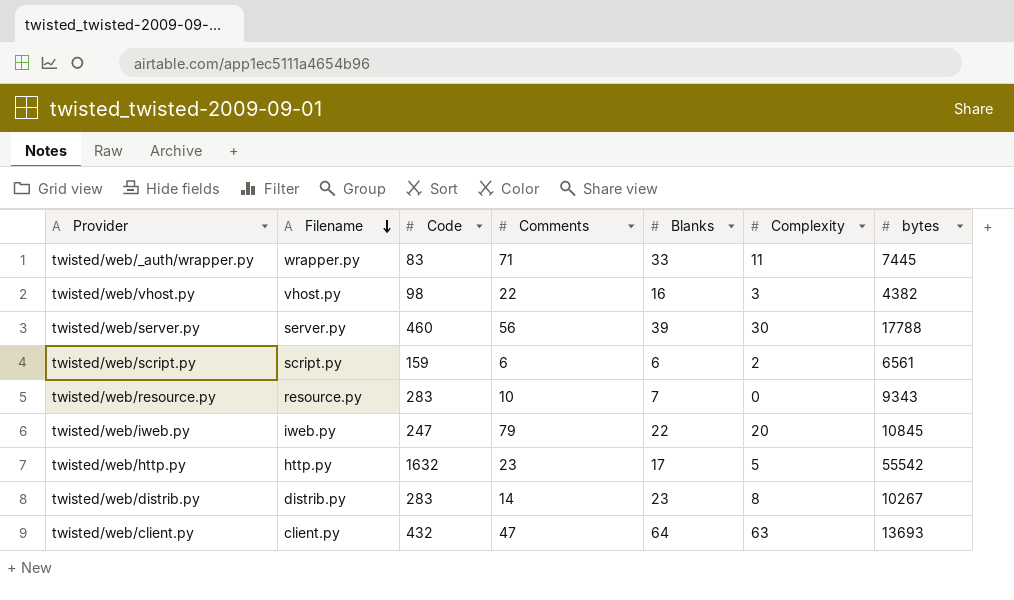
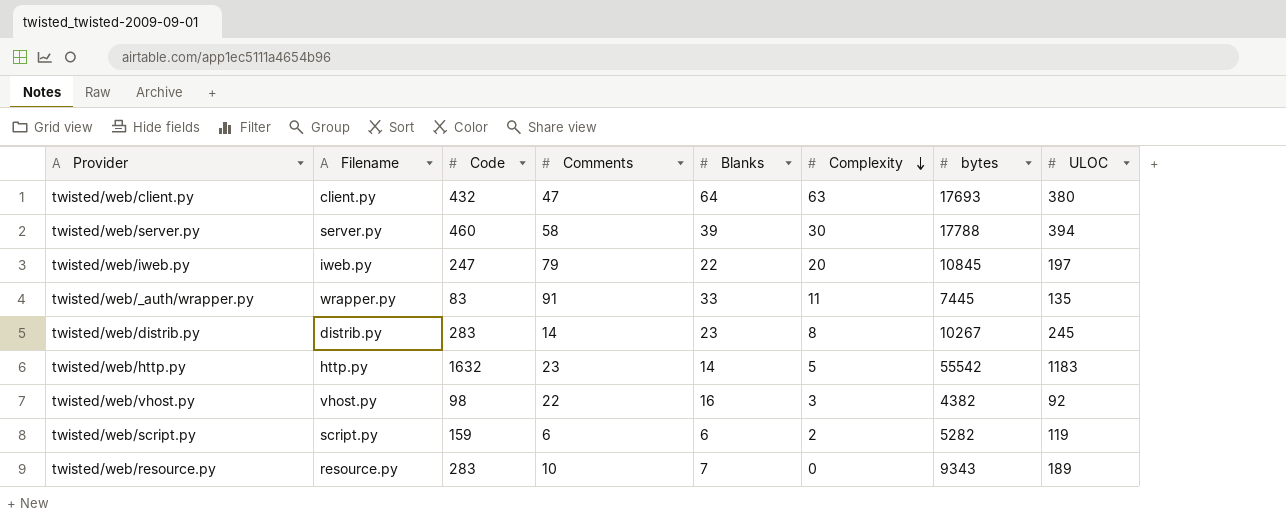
row order: Filename descending -> Complexity descending
column ULOC | position: none -> 8
twisted/web/client.py | bytes: 13693 -> 17693
twisted/web/server.py | Comments: 56 -> 58
twisted/web/_auth/wrapper.py | Comments: 71 -> 91
twisted/web/http.py | Blanks: 17 -> 14
twisted/web/script.py | bytes: 6561 -> 5282

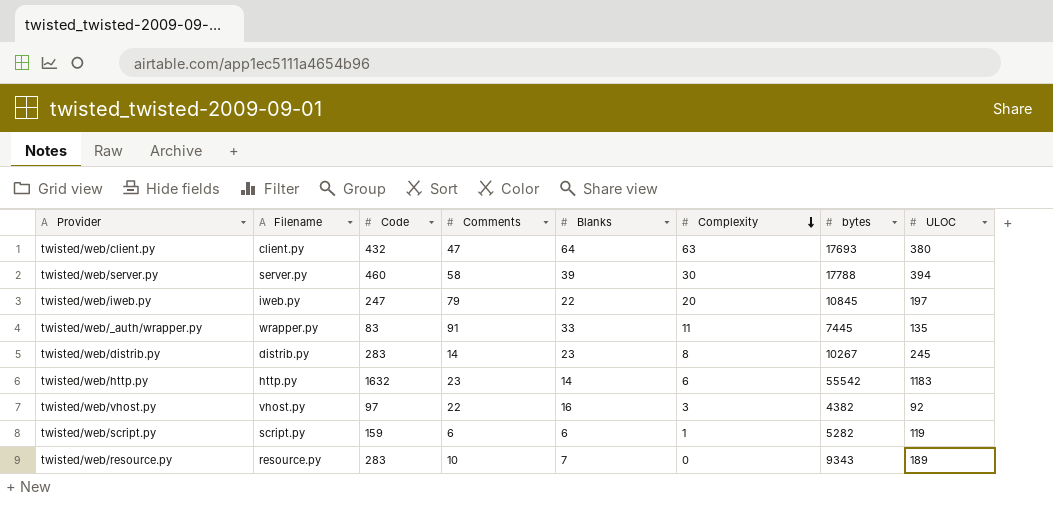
twisted/web/http.py | Complexity: 5 -> 6
twisted/web/vhost.py | Code: 98 -> 97
twisted/web/script.py | Complexity: 2 -> 1

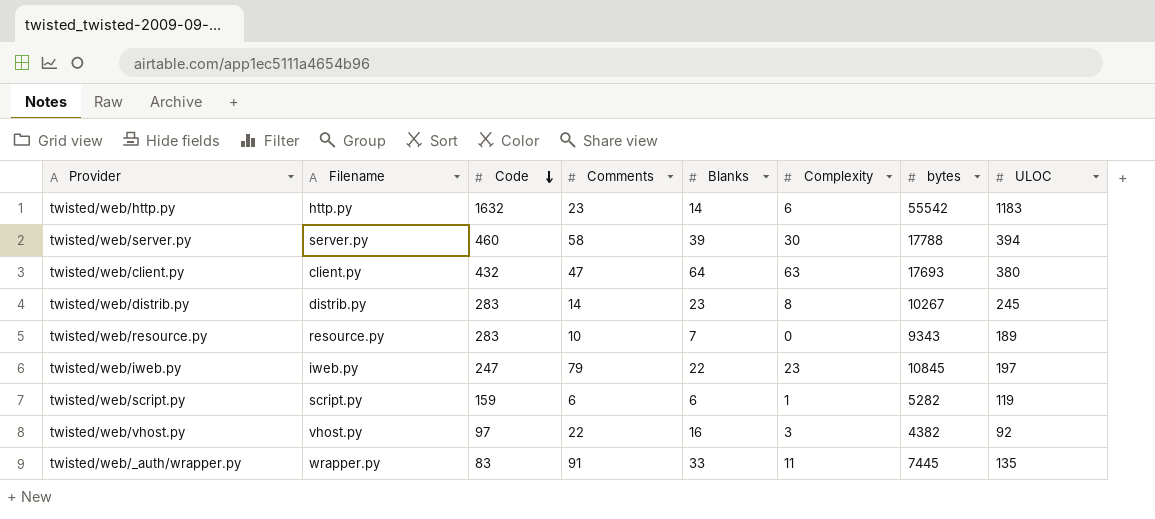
row order: Complexity descending -> Code descending
twisted/web/iweb.py | Complexity: 20 -> 23

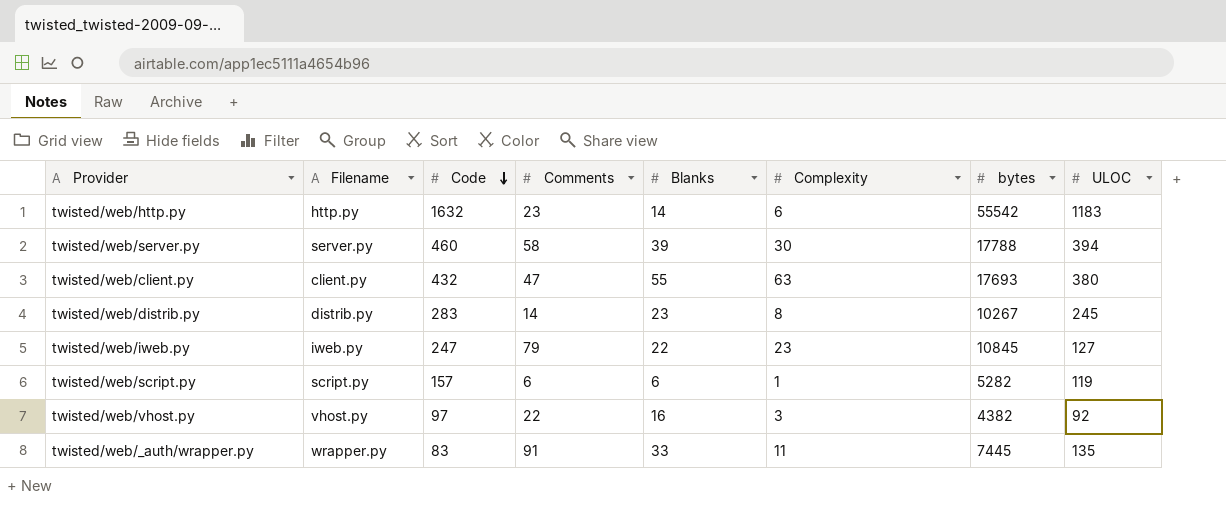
row twisted/web/resource.py: resource.py | 283 | 10 | 7 | 0 | 9343 | 189 -> none
twisted/web/client.py | Blanks: 64 -> 55
twisted/web/iweb.py | ULOC: 197 -> 127
twisted/web/script.py | Code: 159 -> 157

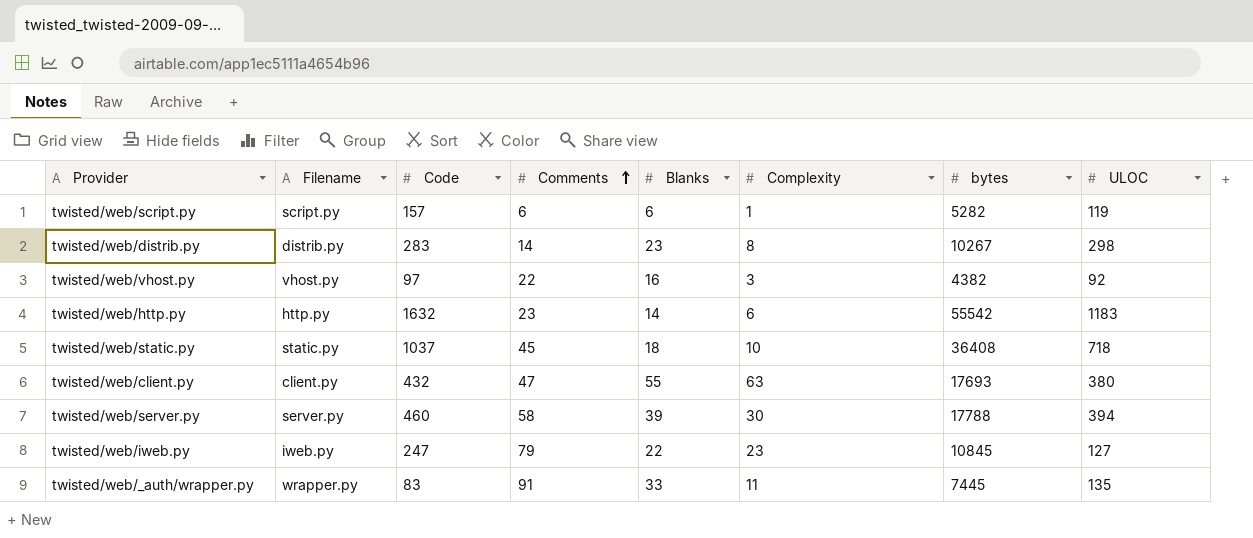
row order: Code descending -> Comments ascending
twisted/web/distrib.py | ULOC: 245 -> 298
row twisted/web/static.py: none -> static.py | 1037 | 45 | 18 | 10 | 36408 | 718

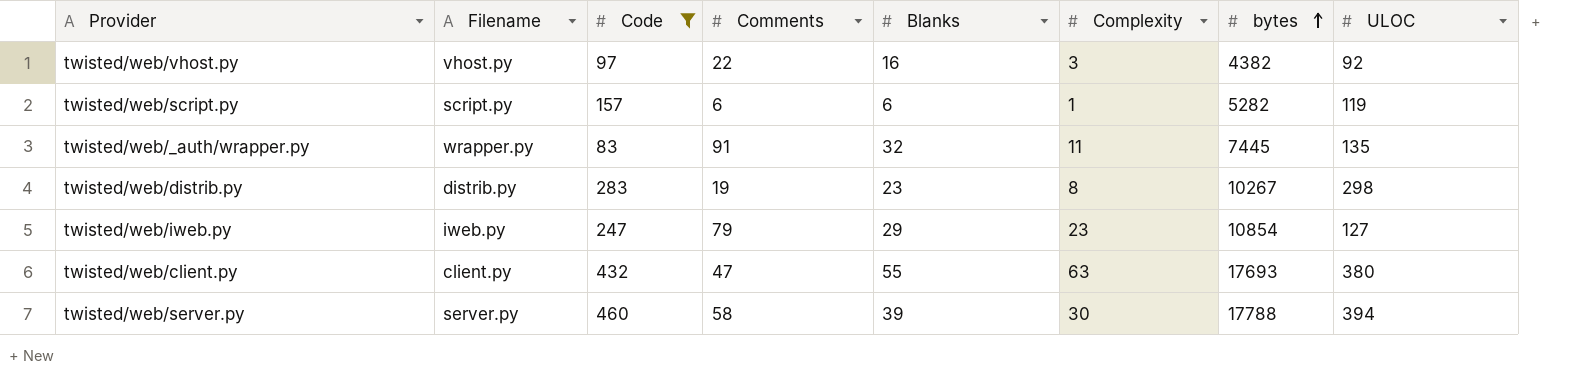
filter: none -> Code <= 460
row order: Comments ascending -> bytes ascending
twisted/web/_auth/wrapper.py | Blanks: 33 -> 32
twisted/web/distrib.py | Comments: 14 -> 19
twisted/web/iweb.py | Blanks: 22 -> 29
twisted/web/iweb.py | bytes: 10845 -> 10854

